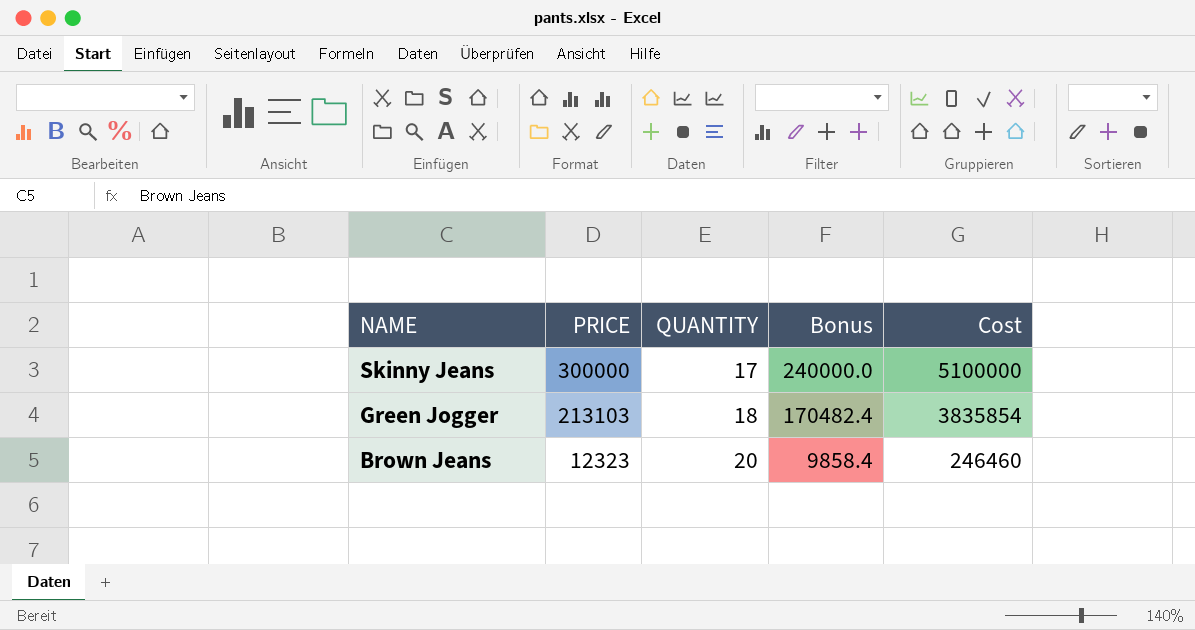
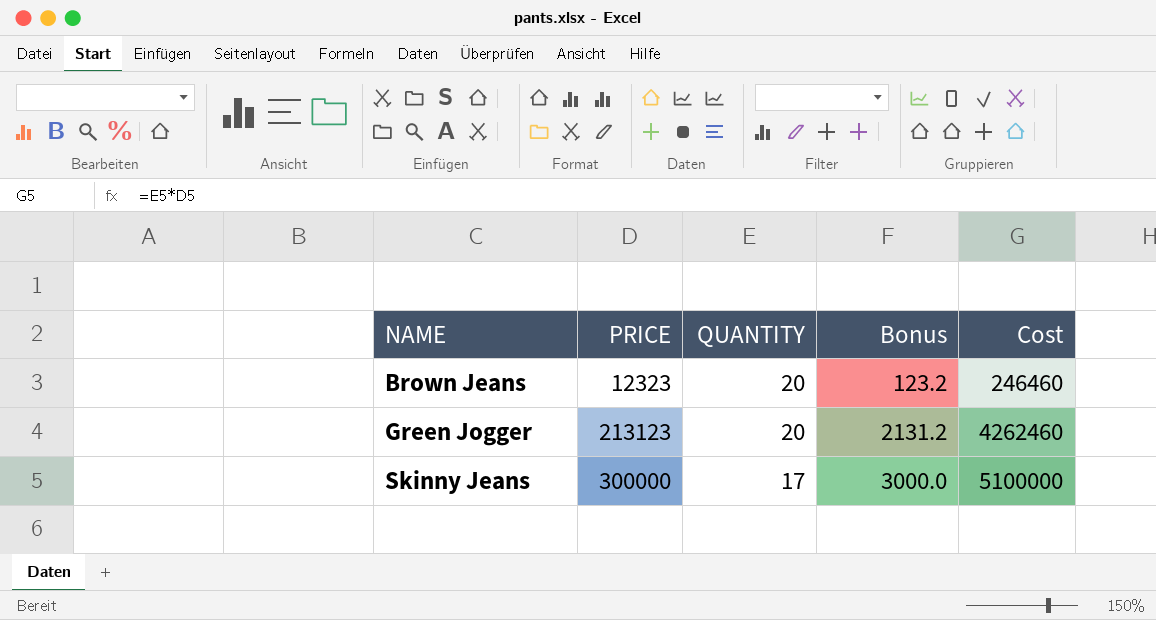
row order: NAME descending -> NAME ascending
column Bonus | formula: [PRICE] * 0.8 -> [PRICE] * 0.01
Green Jogger | PRICE: 213103 -> 213123
Green Jogger | QUANTITY: 18 -> 20
Green Jogger | Cost: 3835854 -> 4262460

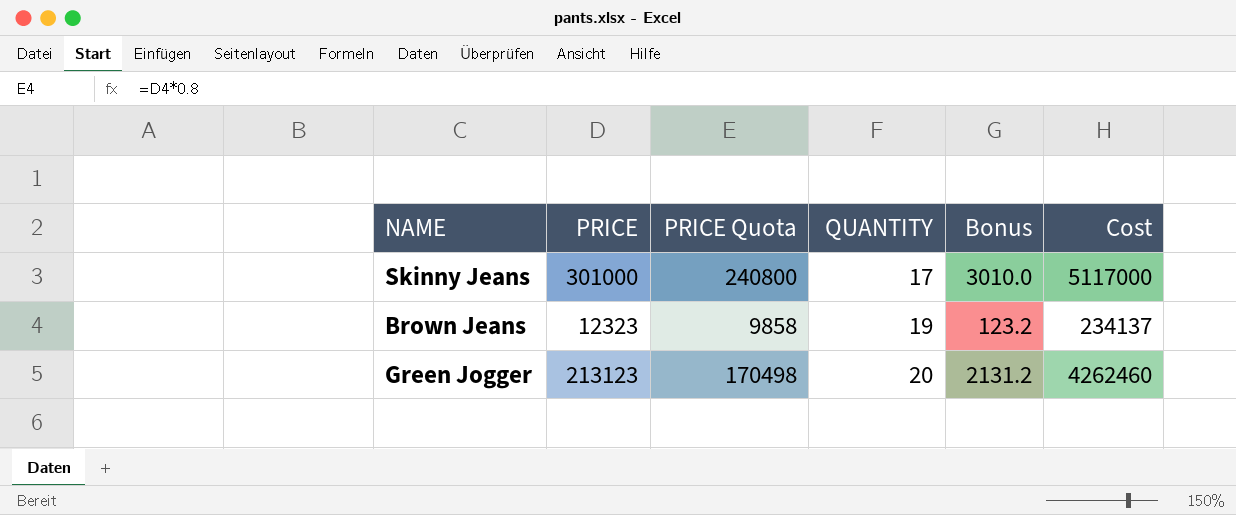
row order: NAME ascending -> QUANTITY ascending
column PRICE Quota | formula: none -> [PRICE] * 0.8
Skinny Jeans | PRICE: 300000 -> 301000
Skinny Jeans | Bonus: 3000.0 -> 3010.0
Skinny Jeans | Cost: 5100000 -> 5117000
Brown Jeans | QUANTITY: 20 -> 19
Brown Jeans | Cost: 246460 -> 234137

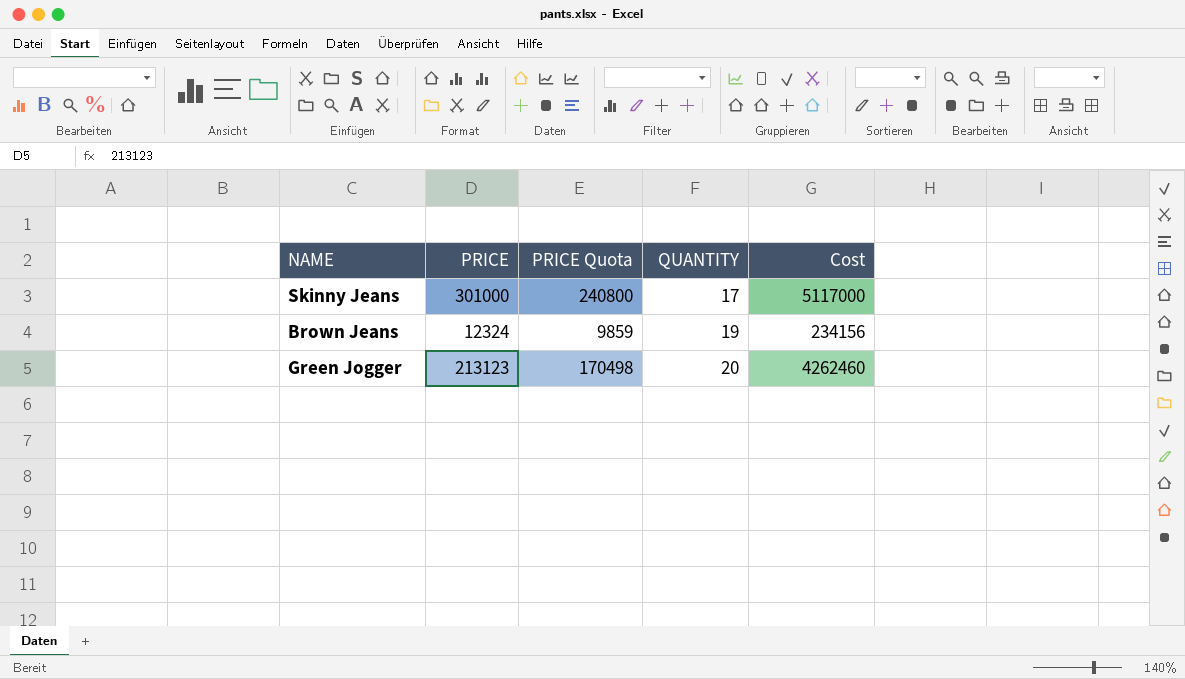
column Bonus | formula: [PRICE] * 0.01 -> none
Brown Jeans | PRICE: 12323 -> 12324
Brown Jeans | PRICE Quota: 9858 -> 9859
Brown Jeans | Cost: 234137 -> 234156

